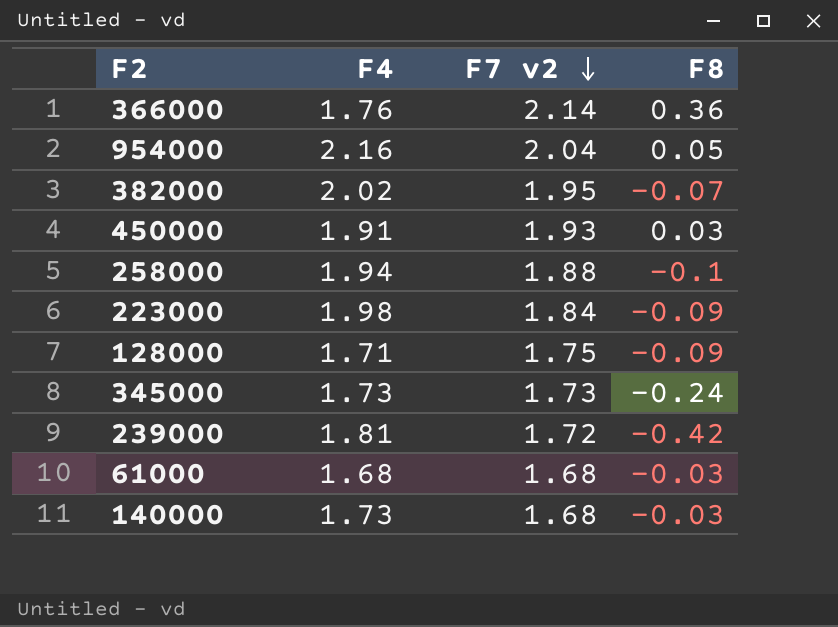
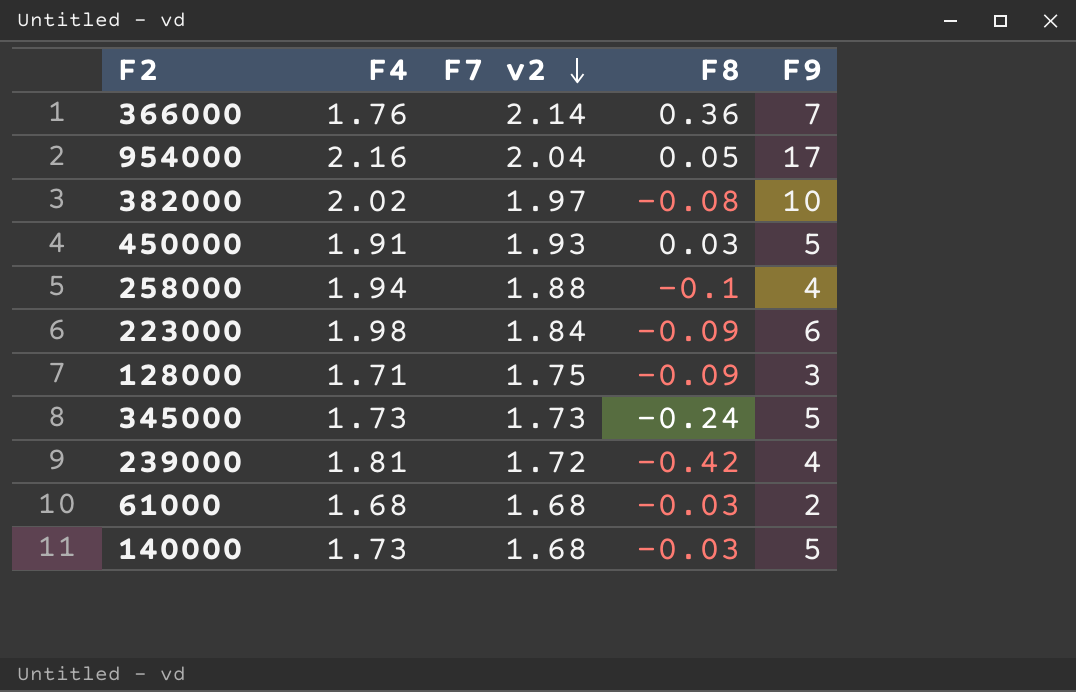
column F9 | position: none -> 5
382000 | F7 v2: 1.95 -> 1.97
382000 | F8: -0.07 -> -0.08

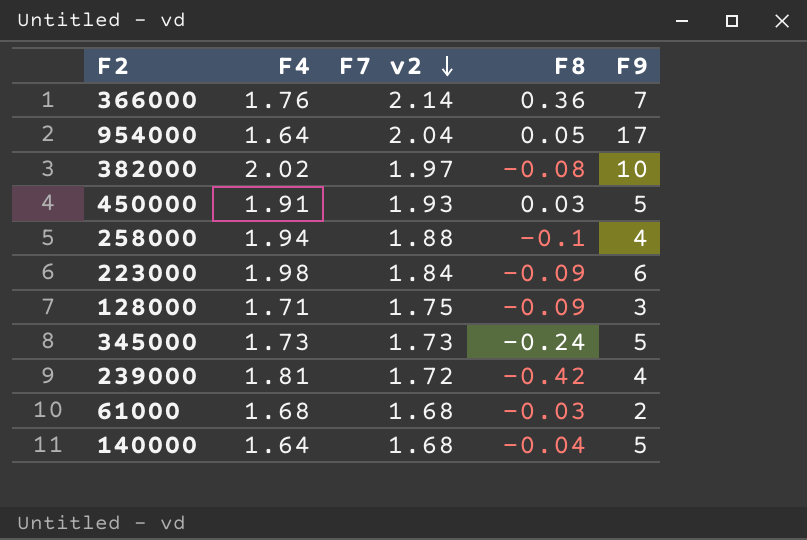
954000 | F4: 2.16 -> 1.64
140000 | F4: 1.73 -> 1.64
140000 | F8: -0.03 -> -0.04

